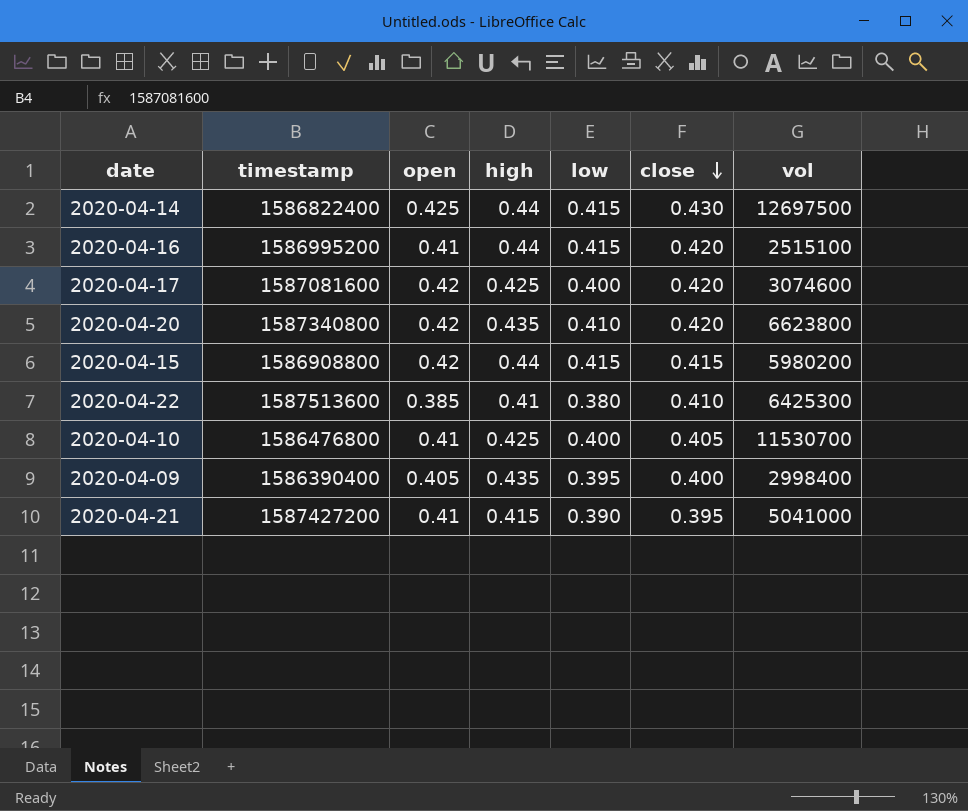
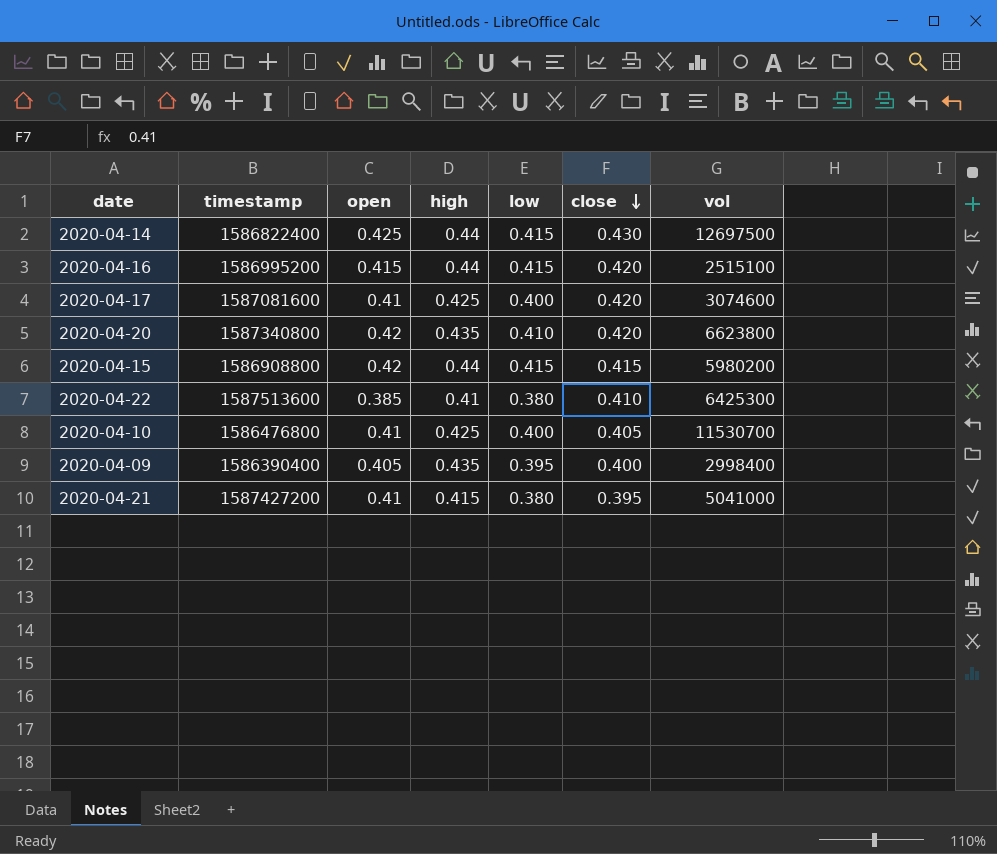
2020-04-16 | open: 0.41 -> 0.415
2020-04-17 | open: 0.42 -> 0.41
2020-04-21 | low: 0.390 -> 0.380

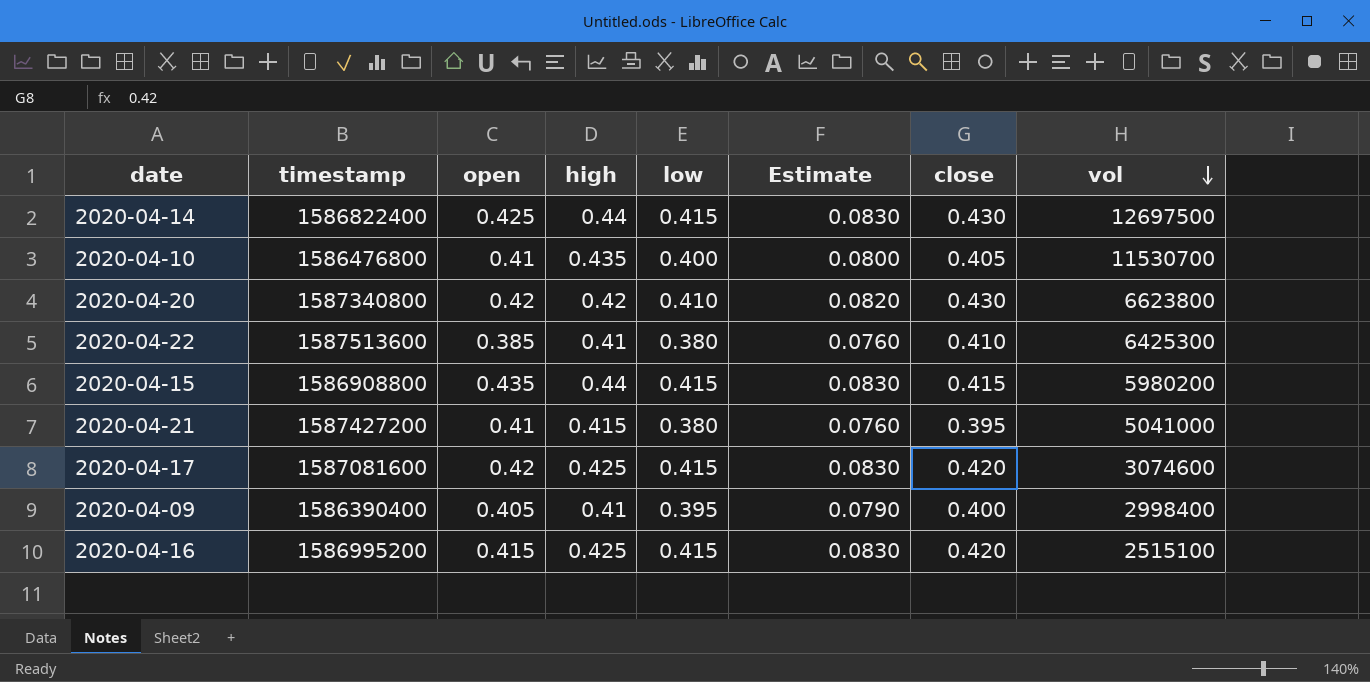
row order: close descending -> vol descending
column Estimate | formula: none -> [low] * 0.2
2020-04-10 | high: 0.425 -> 0.435
2020-04-20 | high: 0.435 -> 0.42
2020-04-20 | close: 0.420 -> 0.430
2020-04-15 | open: 0.42 -> 0.435
2020-04-17 | open: 0.41 -> 0.42
2020-04-17 | low: 0.400 -> 0.415
2020-04-09 | high: 0.435 -> 0.41
2020-04-16 | high: 0.44 -> 0.425

